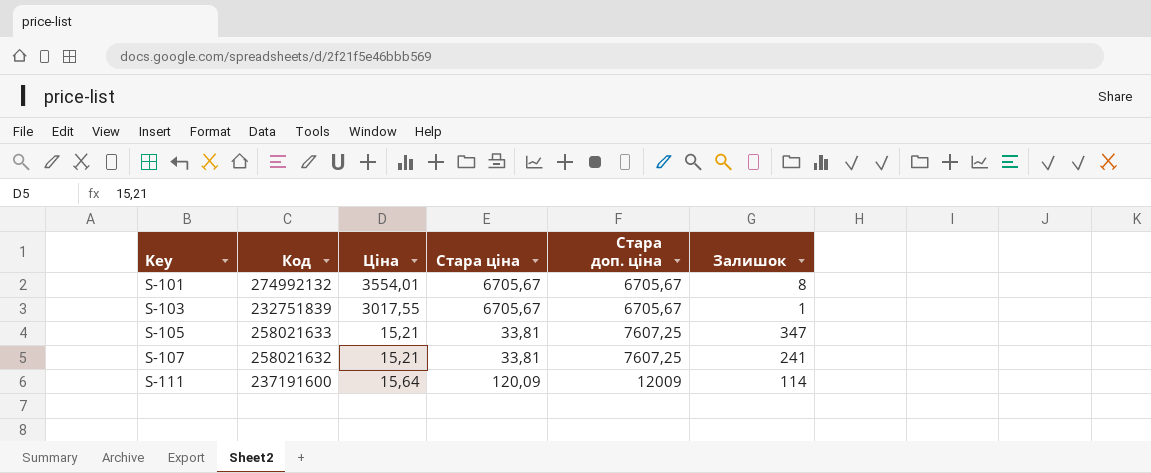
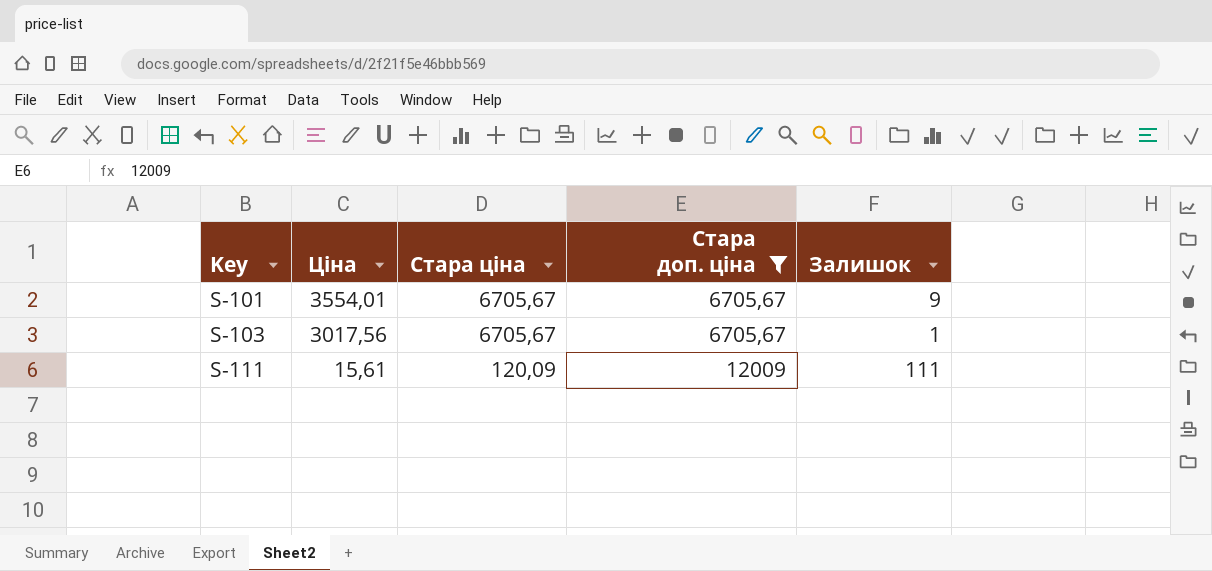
filter: none -> Стара доп. ціна != 7607,25
column Код | position: 2 -> none
S-101 | Залишок: 8 -> 9
S-103 | Ціна: 3017,55 -> 3017,56
S-111 | Ціна: 15,64 -> 15,61
S-111 | Залишок: 114 -> 111

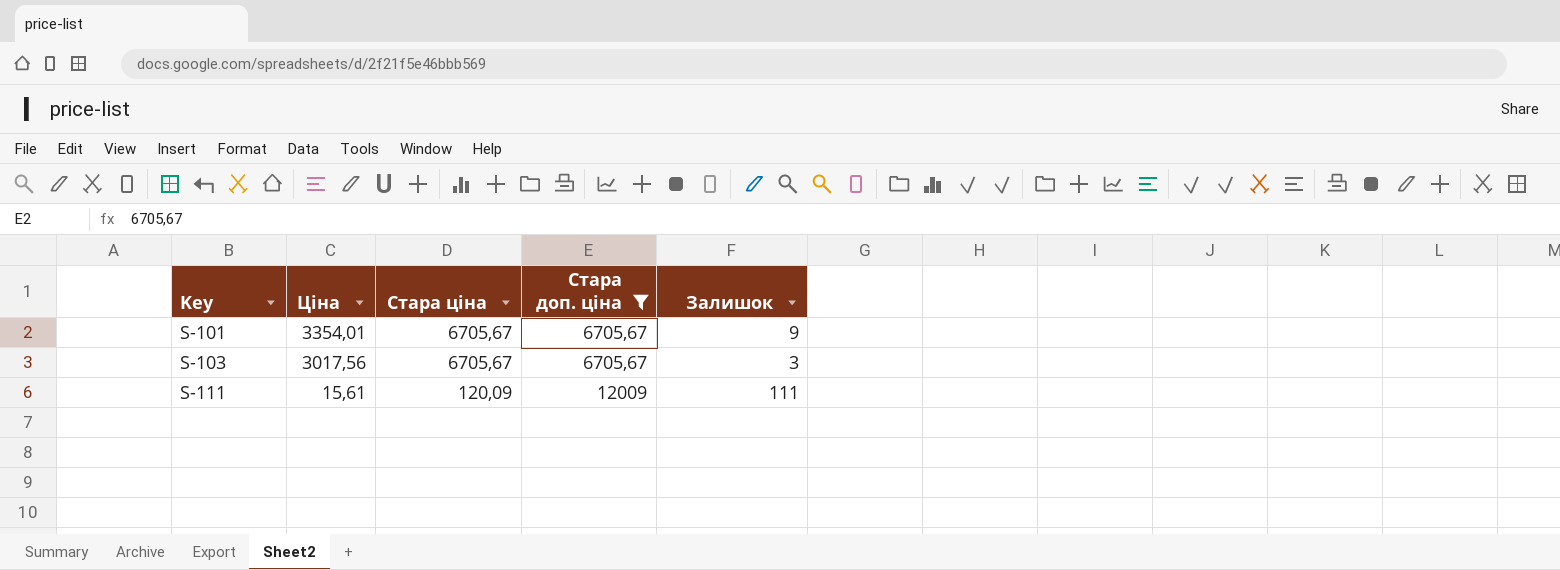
S-101 | Ціна: 3554,01 -> 3354,01
S-103 | Залишок: 1 -> 3

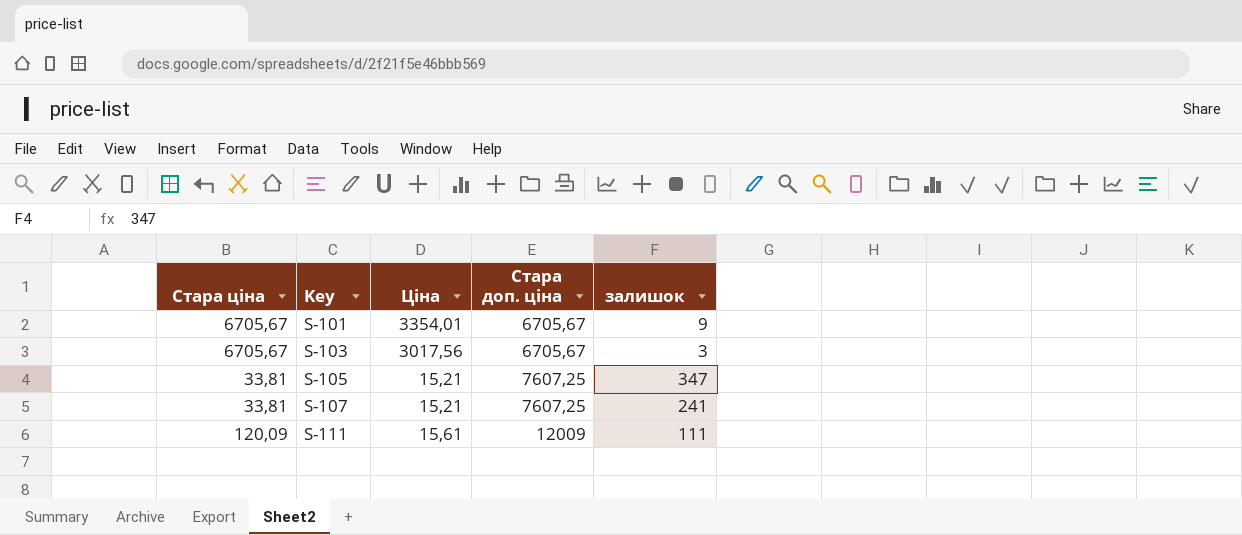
filter: Стара доп. ціна != 7607,25 -> none
column Стара ціна | position: 3 -> 1
column name: Залишок -> залишок

